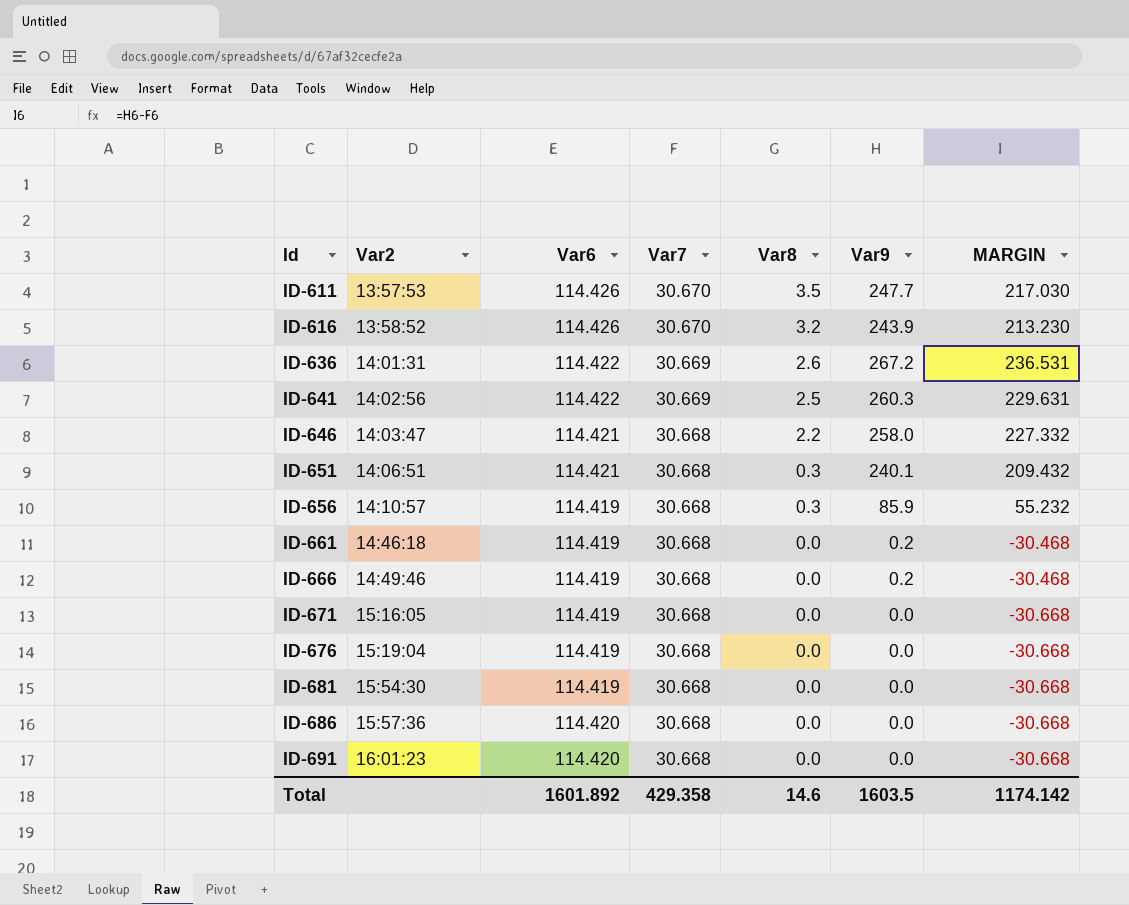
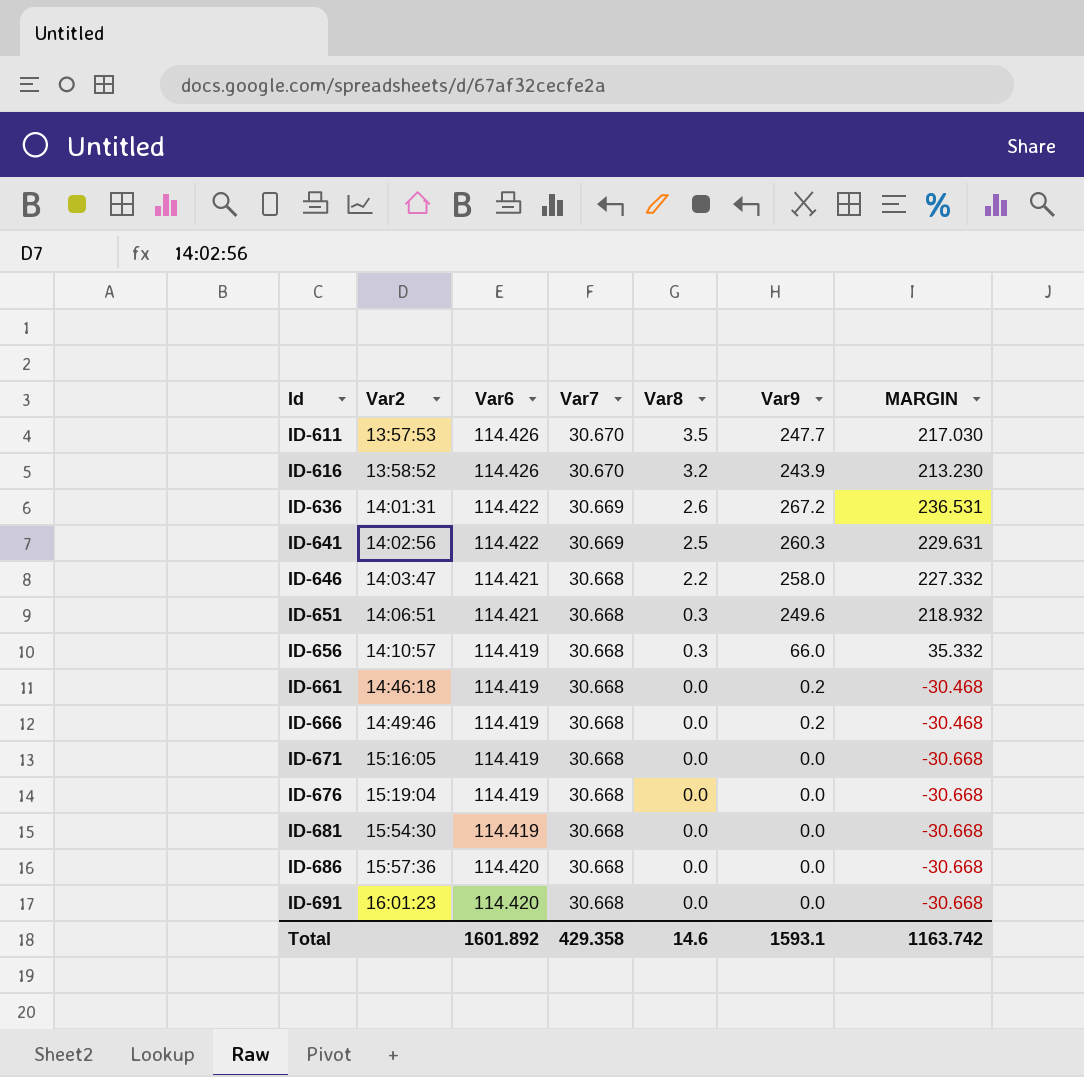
ID-651 | Var9: 240.1 -> 249.6
ID-651 | MARGIN: 209.432 -> 218.932
ID-656 | Var9: 85.9 -> 66.0
ID-656 | MARGIN: 55.232 -> 35.332
Total | Var9: 1603.5 -> 1593.1
Total | MARGIN: 1174.142 -> 1163.742

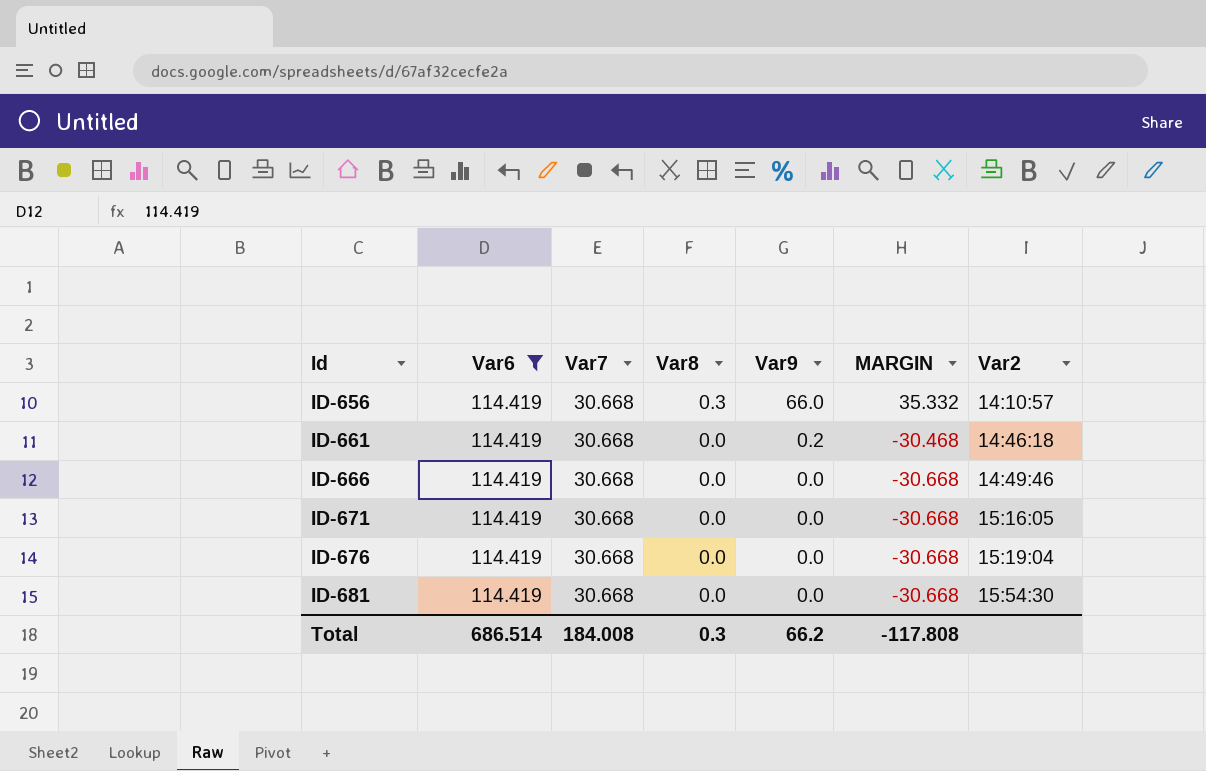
filter: none -> Var6 = 114.419
column Var2 | position: 2 -> 7
ID-666 | Var9: 0.2 -> 0.0
ID-666 | MARGIN: -30.468 -> -30.668
Total | Var6: 1601.892 -> 686.514
Total | Var7: 429.358 -> 184.008
Total | Var8: 14.6 -> 0.3
Total | Var9: 1593.1 -> 66.2
Total | MARGIN: 1163.742 -> -117.808

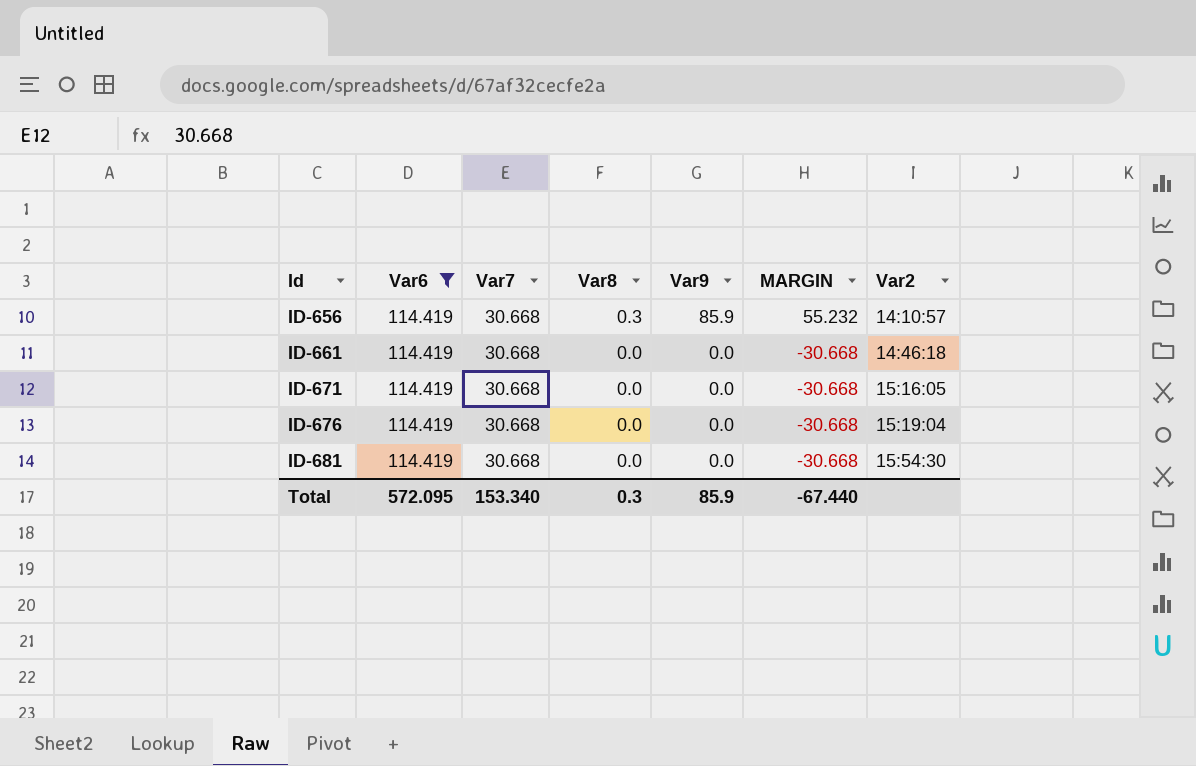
row ID-666: 114.419 | 30.668 | 0.0 | 0.0 | -30.668 | 14:49:46 -> none
ID-656 | Var9: 66.0 -> 85.9
ID-656 | MARGIN: 35.332 -> 55.232
ID-661 | Var9: 0.2 -> 0.0
ID-661 | MARGIN: -30.468 -> -30.668
Total | Var6: 686.514 -> 572.095
Total | Var7: 184.008 -> 153.340
Total | Var9: 66.2 -> 85.9
Total | MARGIN: -117.808 -> -67.440

